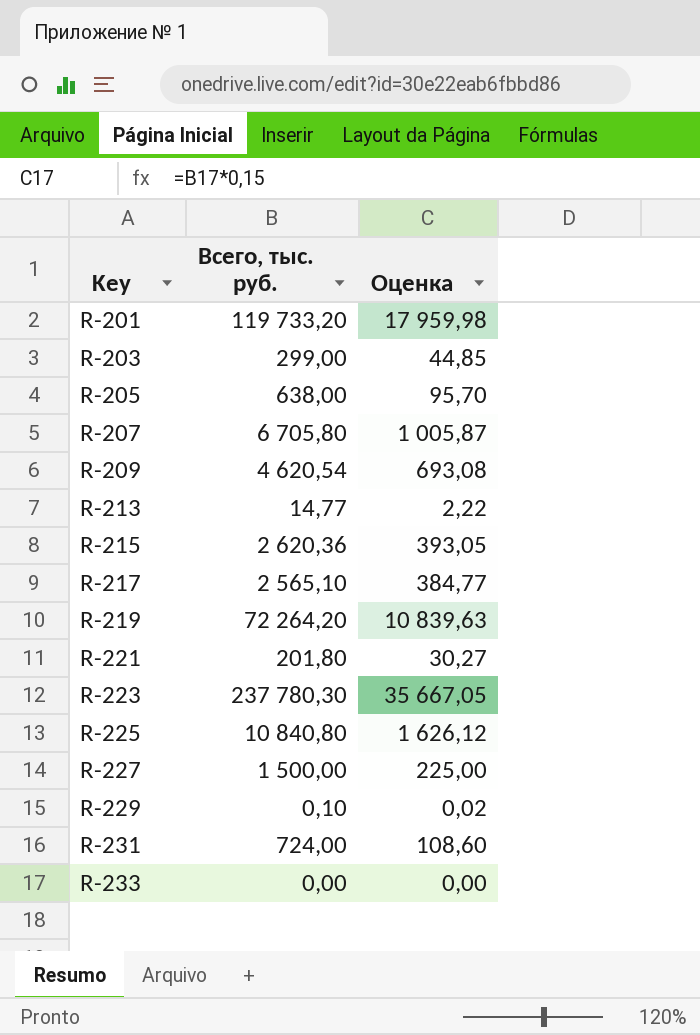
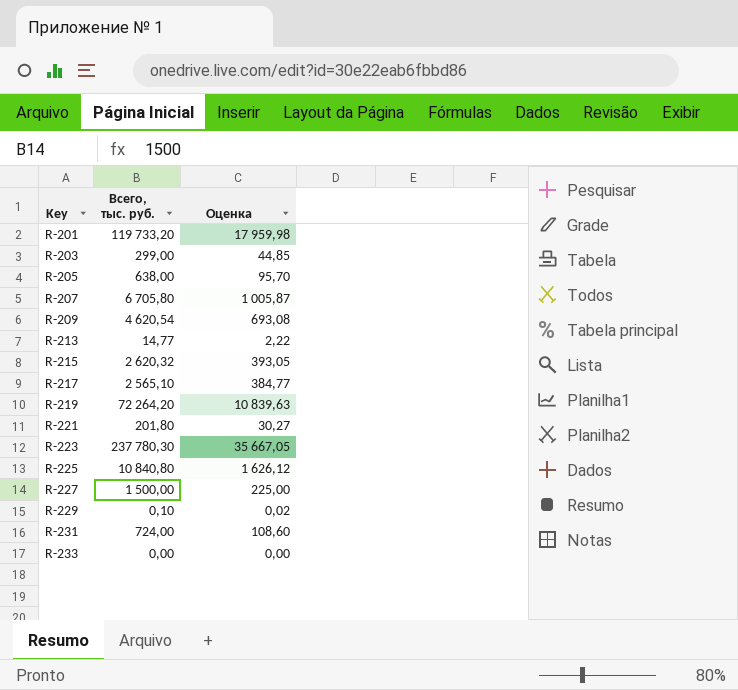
R-215 | Всего, тыс. руб.: 2 620,36 -> 2 620,32

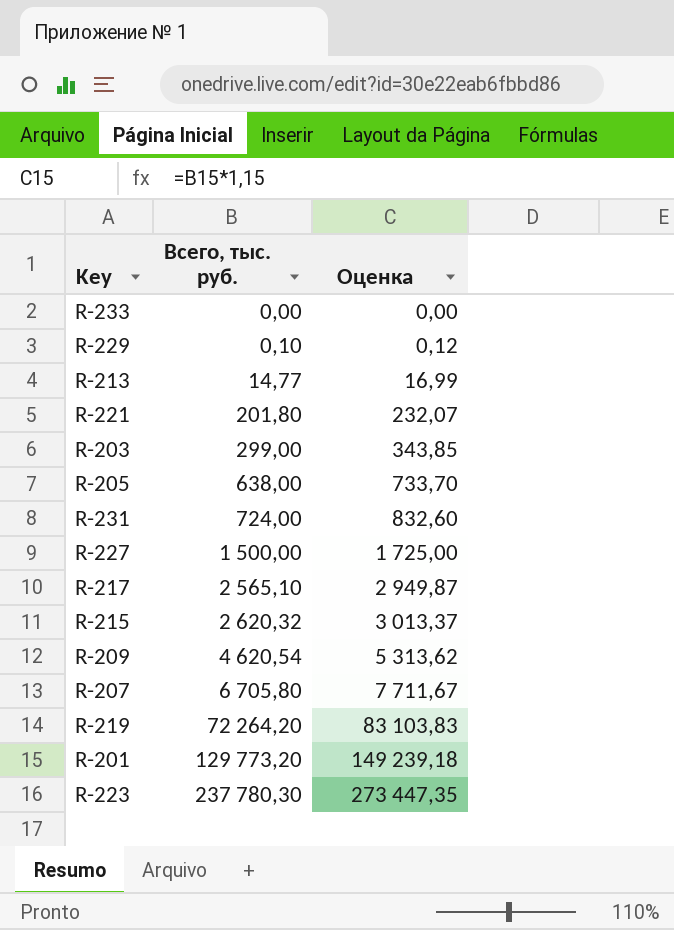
row order: Key ascending -> Всего, тыс. руб. ascending
column Оценка | formula: [Всего, тыс. руб.] * 0,15 -> [Всего, тыс. руб.] * 1,15
row R-225: 10 840,80 | 1 626,12 -> none
R-201 | Всего, тыс. руб.: 119 733,20 -> 129 773,20

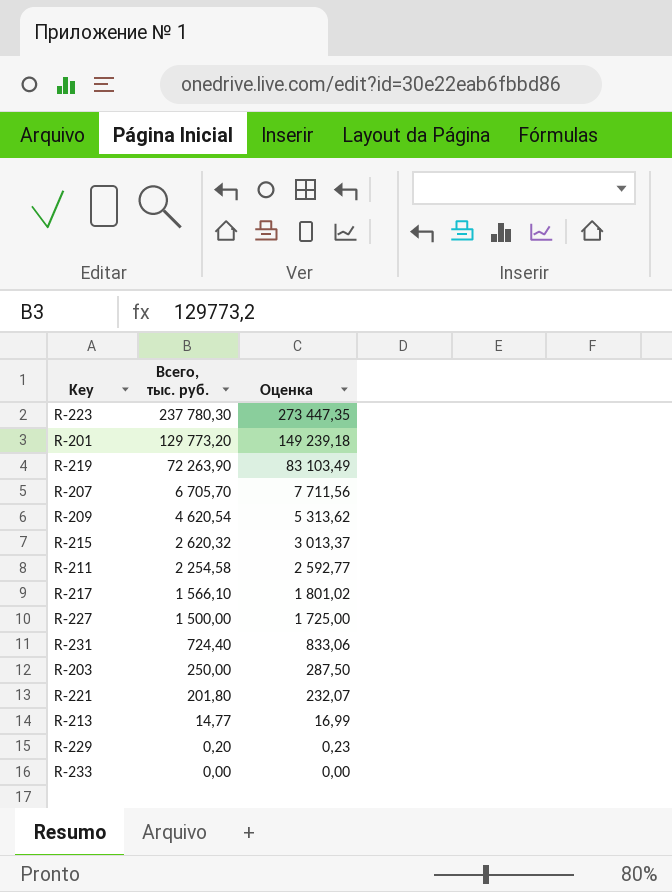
row order: Всего, тыс. руб. ascending -> Всего, тыс. руб. descending
row R-205: 638,00 | 733,70 -> none
R-219 | Всего, тыс. руб.: 72 264,20 -> 72 263,90
R-219 | Оценка: 83 103,83 -> 83 103,49
R-207 | Всего, тыс. руб.: 6 705,80 -> 6 705,70
R-207 | Оценка: 7 711,67 -> 7 711,56
row R-211: none -> 2 254,58 | 2 592,77
R-217 | Всего, тыс. руб.: 2 565,10 -> 1 566,10
R-217 | Оценка: 2 949,87 -> 1 801,02
R-231 | Всего, тыс. руб.: 724,00 -> 724,40
R-231 | Оценка: 832,60 -> 833,06
R-203 | Всего, тыс. руб.: 299,00 -> 250,00
R-203 | Оценка: 343,85 -> 287,50
R-229 | Всего, тыс. руб.: 0,10 -> 0,20
R-229 | Оценка: 0,12 -> 0,23

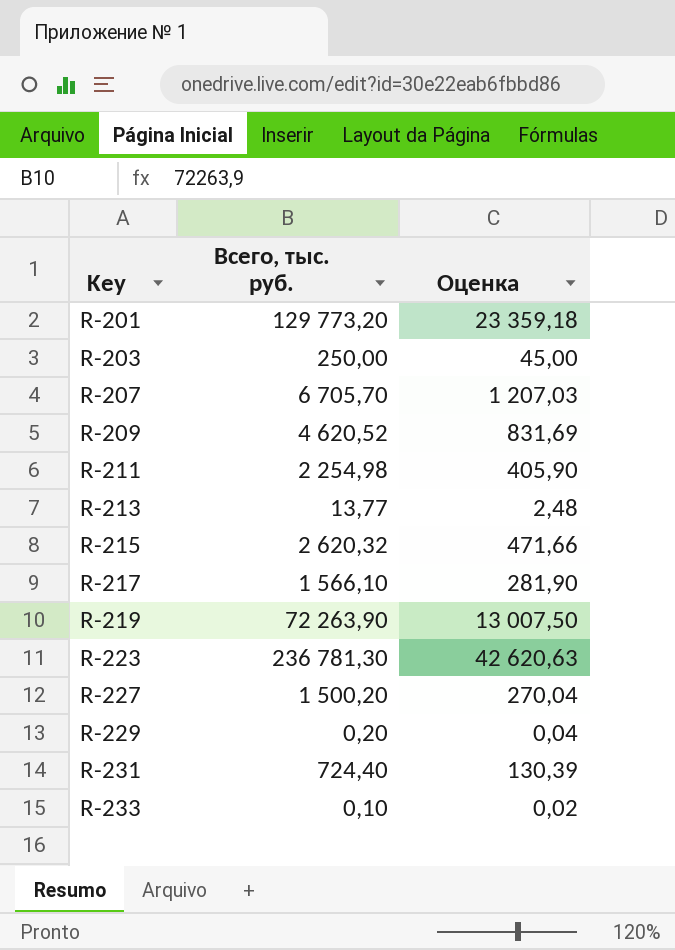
row order: Всего, тыс. руб. descending -> Key ascending
column Оценка | formula: [Всего, тыс. руб.] * 1,15 -> [Всего, тыс. руб.] * 0,18
row R-221: 201,80 | 232,07 -> none
R-209 | Всего, тыс. руб.: 4 620,54 -> 4 620,52
R-211 | Всего, тыс. руб.: 2 254,58 -> 2 254,98
R-213 | Всего, тыс. руб.: 14,77 -> 13,77
R-223 | Всего, тыс. руб.: 237 780,30 -> 236 781,30
R-227 | Всего, тыс. руб.: 1 500,00 -> 1 500,20
R-233 | Всего, тыс. руб.: 0,00 -> 0,10

